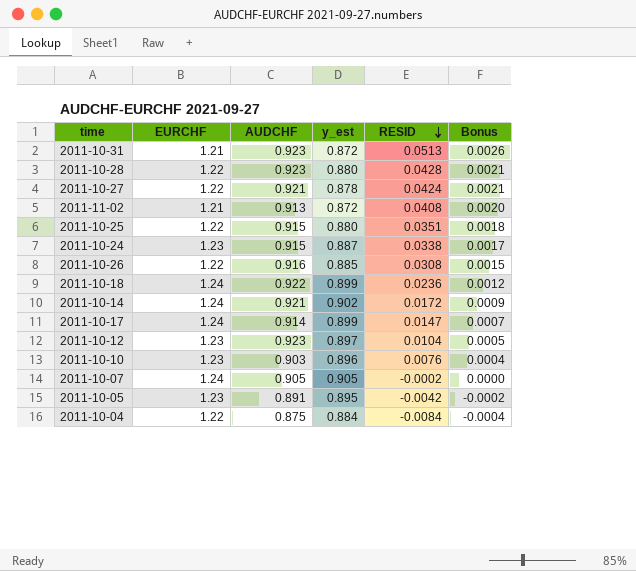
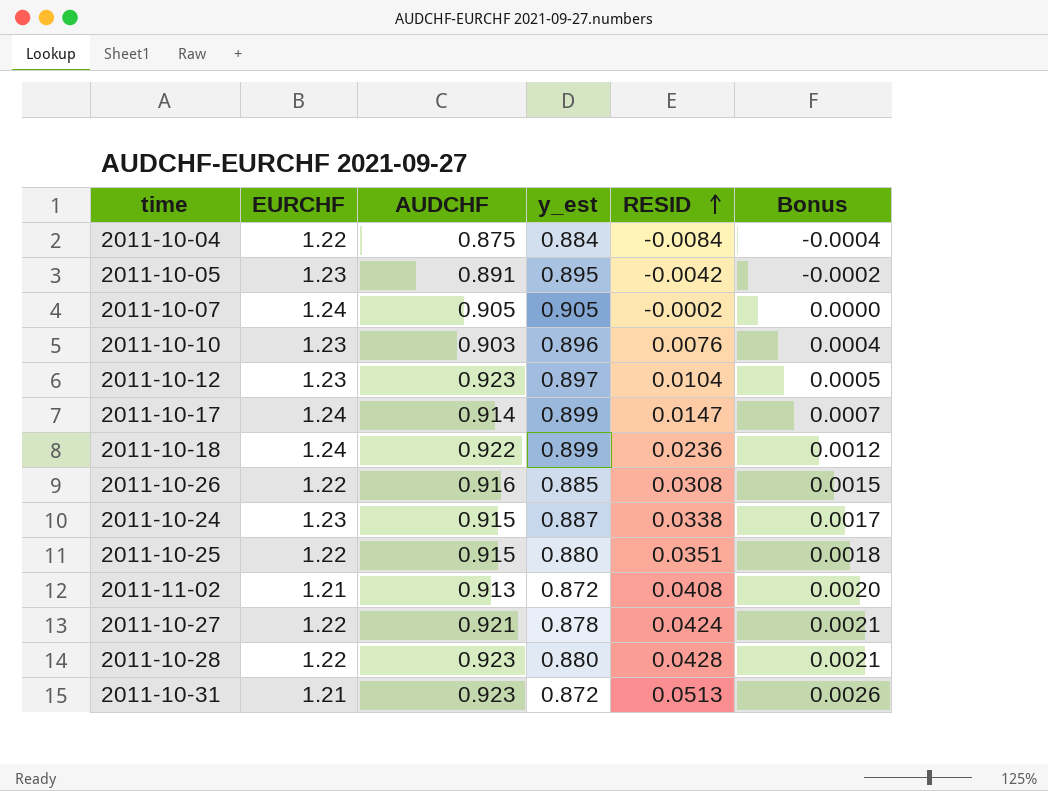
row order: RESID descending -> RESID ascending
row 2011-10-14: 1.24 | 0.921 | 0.902 | 0.0172 | 0.0009 -> none

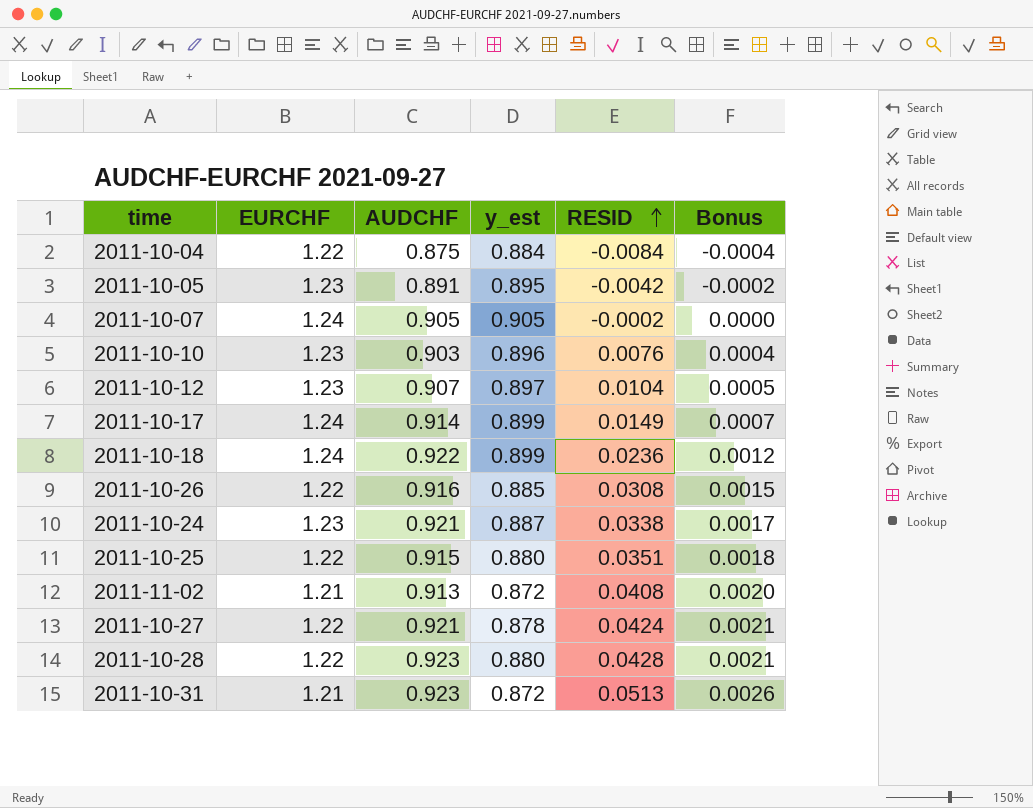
2011-10-12 | AUDCHF: 0.923 -> 0.907
2011-10-17 | RESID: 0.0147 -> 0.0149
2011-10-24 | AUDCHF: 0.915 -> 0.921

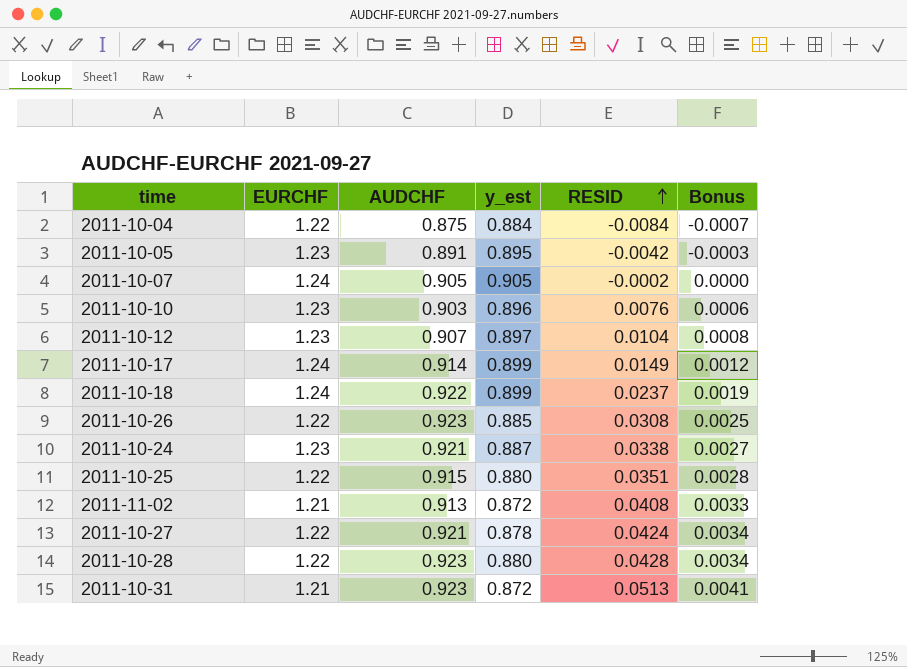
column Bonus | formula: [RESID] * 0.05 -> [RESID] * 0.08
2011-10-18 | RESID: 0.0236 -> 0.0237
2011-10-26 | AUDCHF: 0.916 -> 0.923

